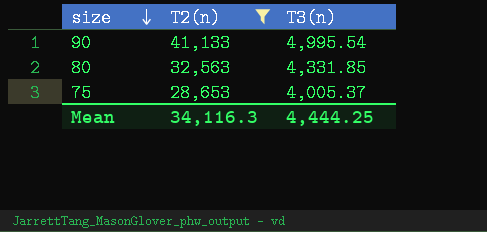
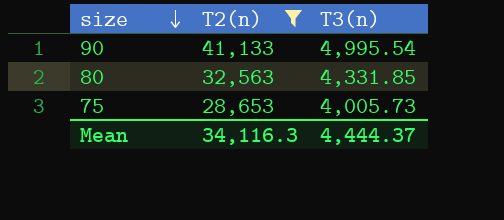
75 | T3(n): 4,005.37 -> 4,005.73
Mean | T3(n): 4,444.25 -> 4,444.37

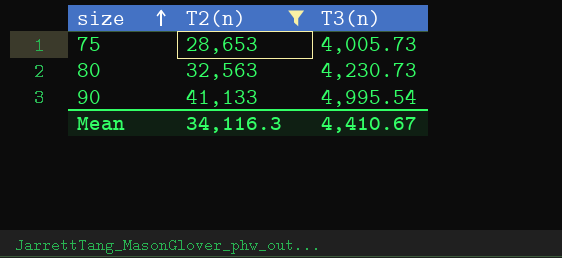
row order: size descending -> size ascending
80 | T3(n): 4,331.85 -> 4,230.73
Mean | T3(n): 4,444.37 -> 4,410.67

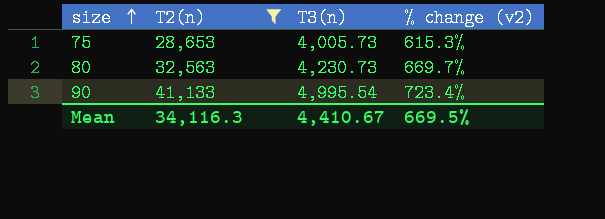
column % change (v2) | formula: none -> ([T2(n)] - [T3(n)]) / [T3(n)]

